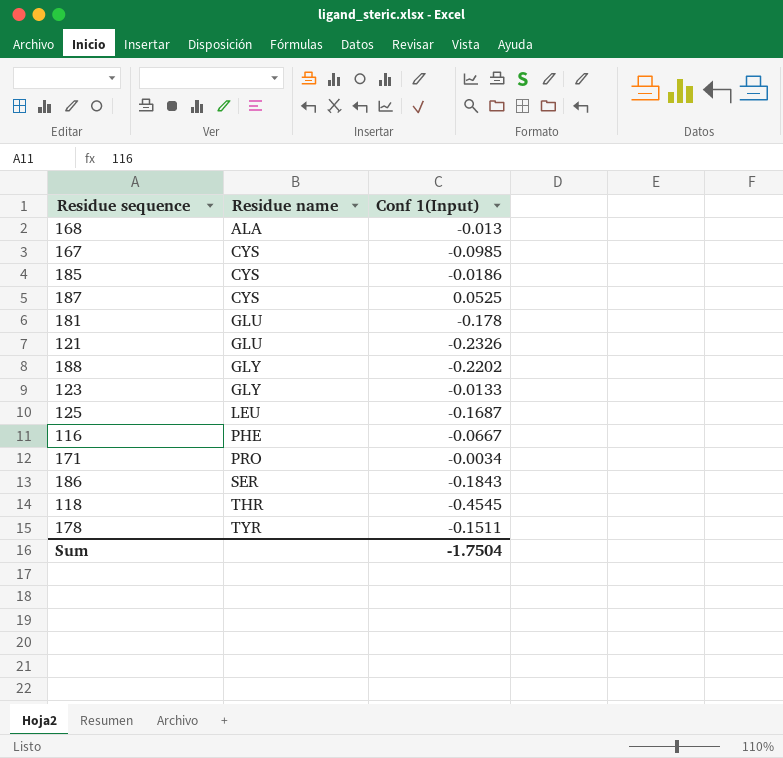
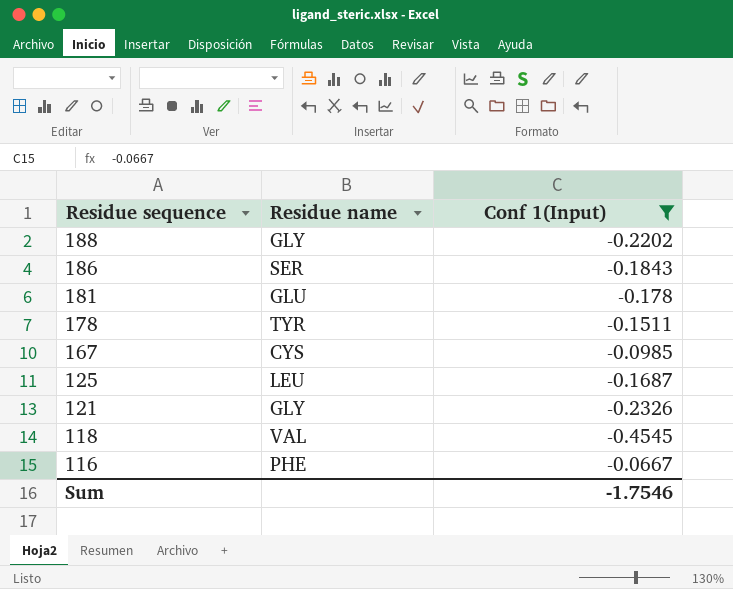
filter: none -> Conf 1(Input) <= -0.0667
row order: Residue name ascending -> Residue sequence descending
121 | Residue name: GLU -> GLY
118 | Residue name: THR -> VAL
Sum | Conf 1(Input): -1.7504 -> -1.7546

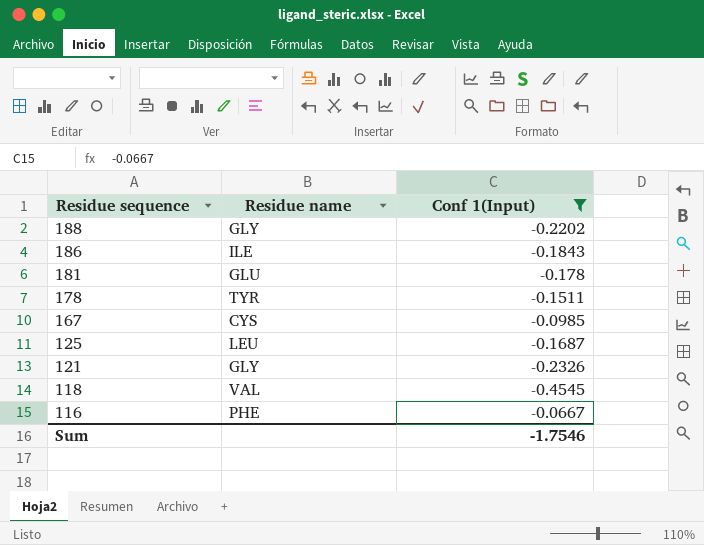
186 | Residue name: SER -> ILE

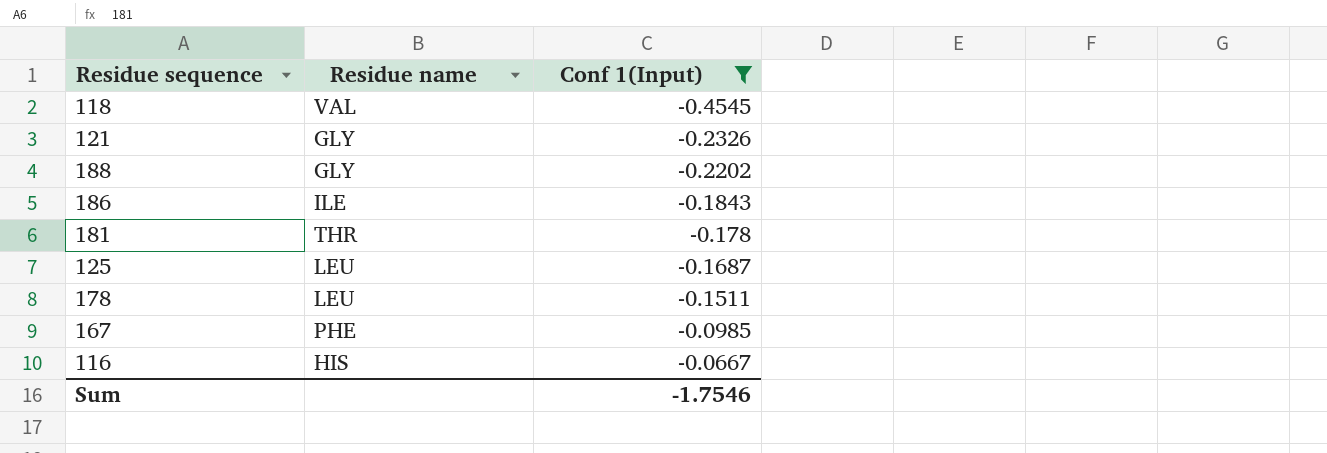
row order: Residue sequence descending -> Conf 1(Input) ascending
181 | Residue name: GLU -> THR
178 | Residue name: TYR -> LEU
167 | Residue name: CYS -> PHE
116 | Residue name: PHE -> HIS

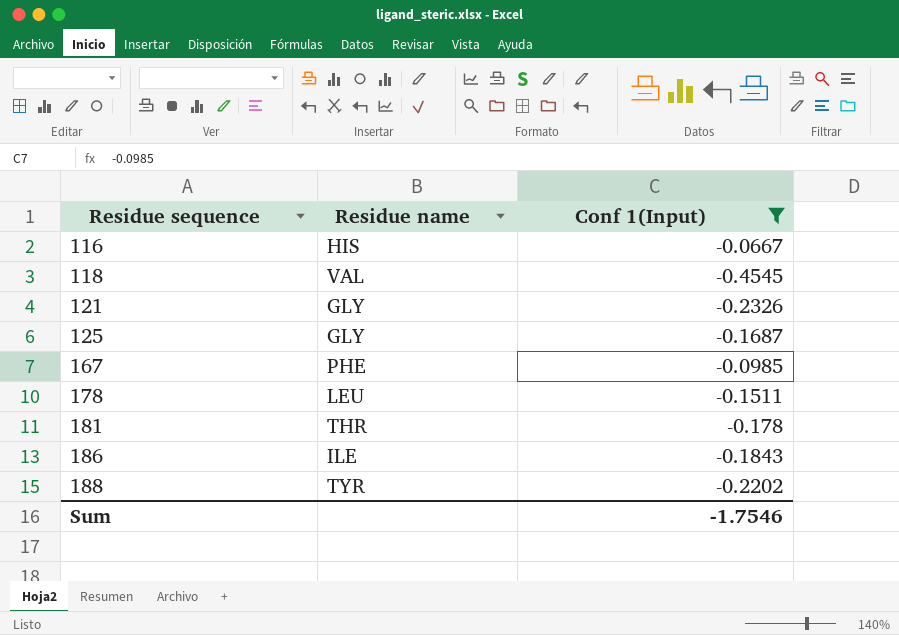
row order: Conf 1(Input) ascending -> Residue sequence ascending
125 | Residue name: LEU -> GLY
188 | Residue name: GLY -> TYR

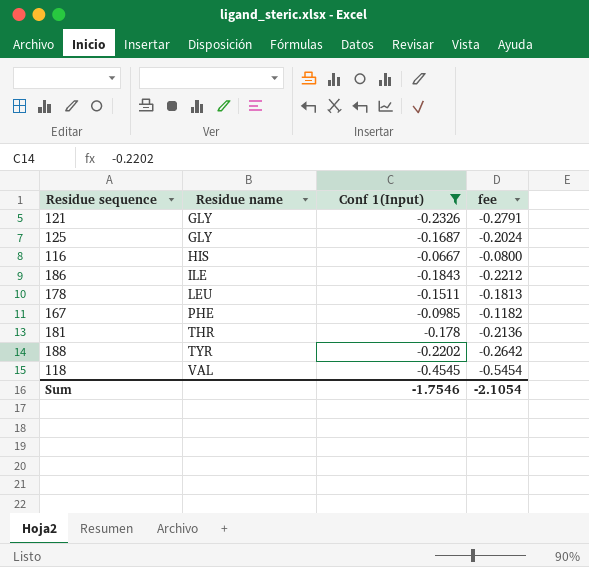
row order: Residue sequence ascending -> Residue name ascending
column fee | formula: none -> [Conf 1(Input)] * 1.2

